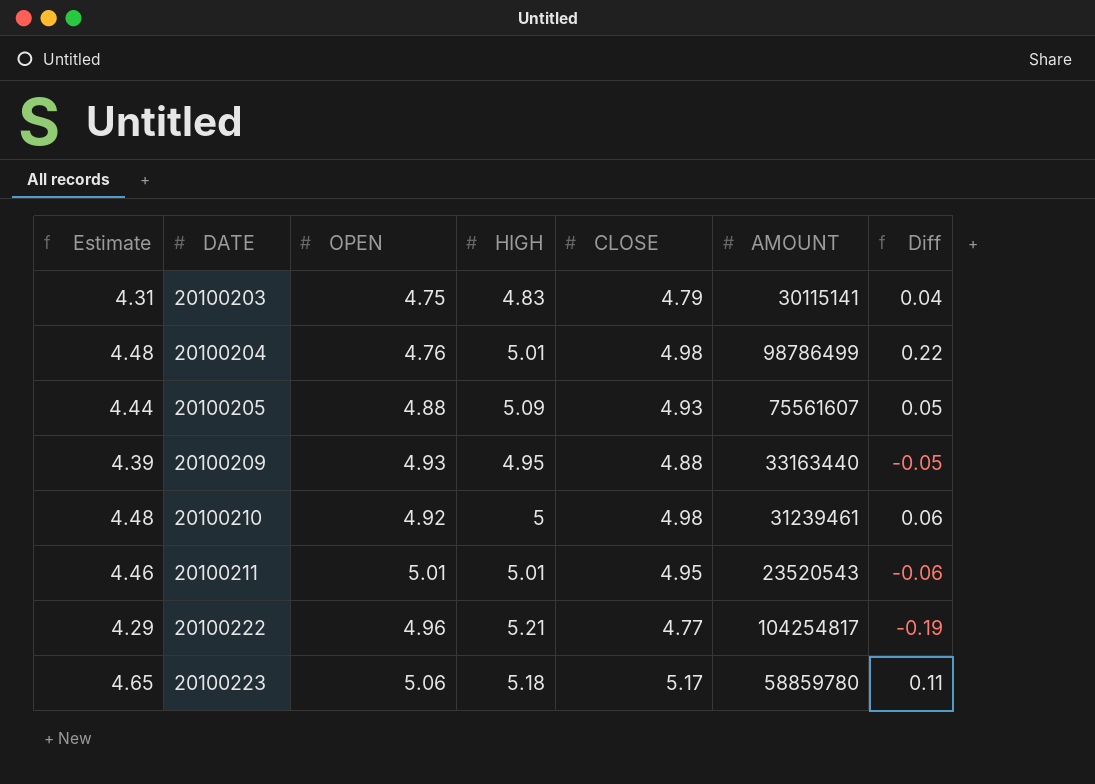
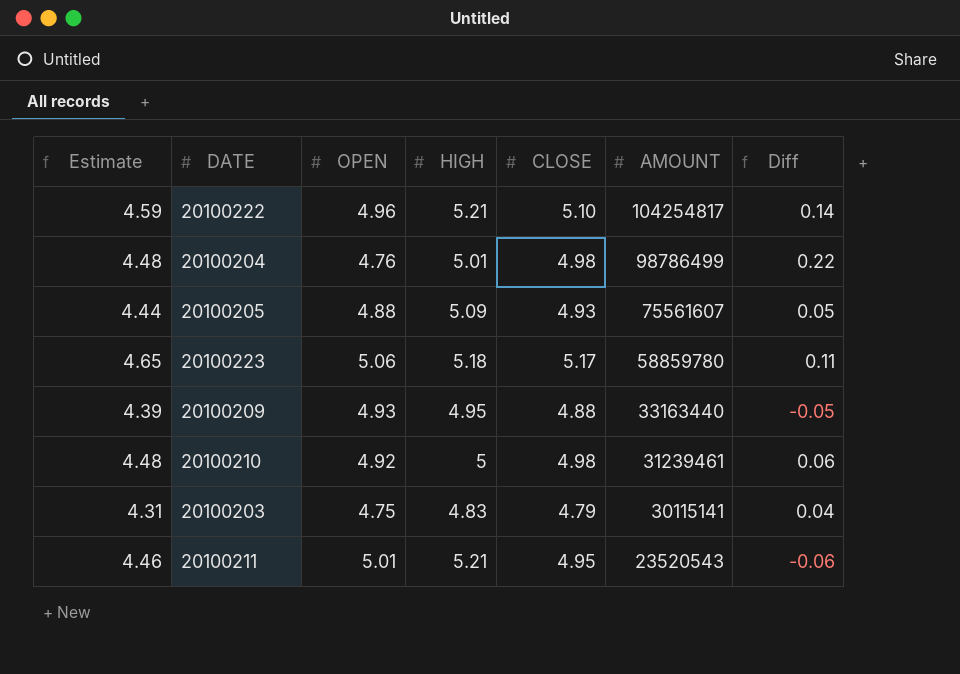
row order: DATE ascending -> AMOUNT descending
20100222 | Estimate: 4.29 -> 4.59
20100222 | CLOSE: 4.77 -> 5.10
20100222 | Diff: -0.19 -> 0.14
20100211 | HIGH: 5.01 -> 5.21

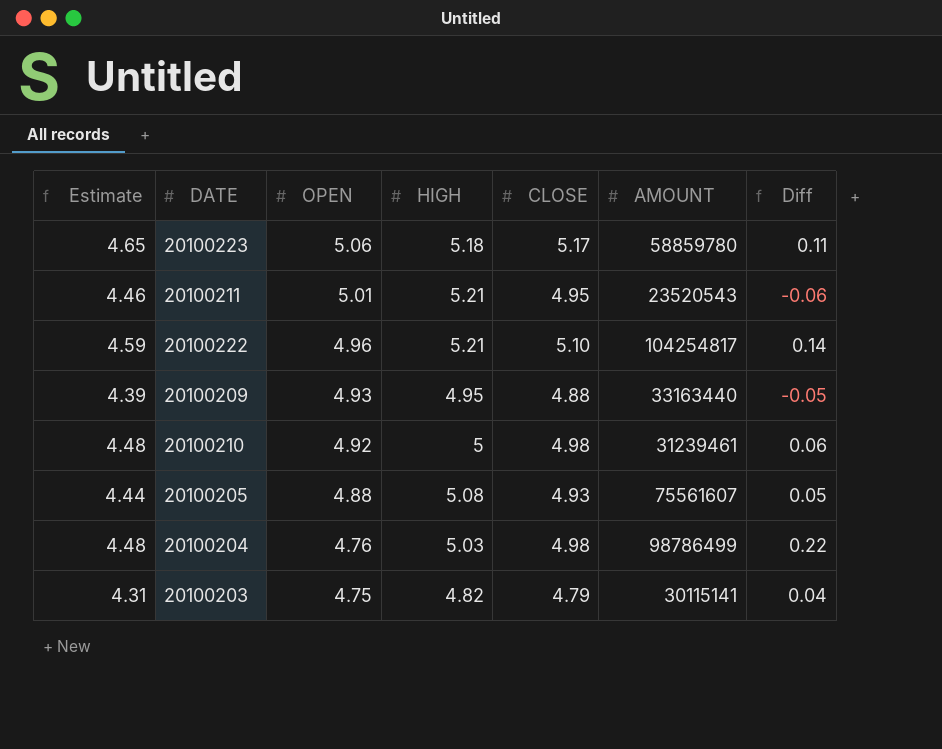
row order: AMOUNT descending -> OPEN descending
20100205 | HIGH: 5.09 -> 5.08
20100204 | HIGH: 5.01 -> 5.03
20100203 | HIGH: 4.83 -> 4.82

